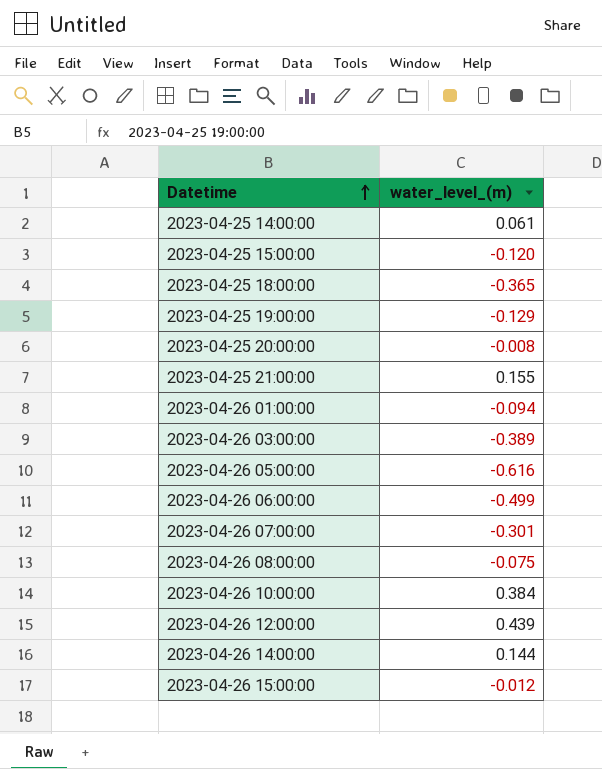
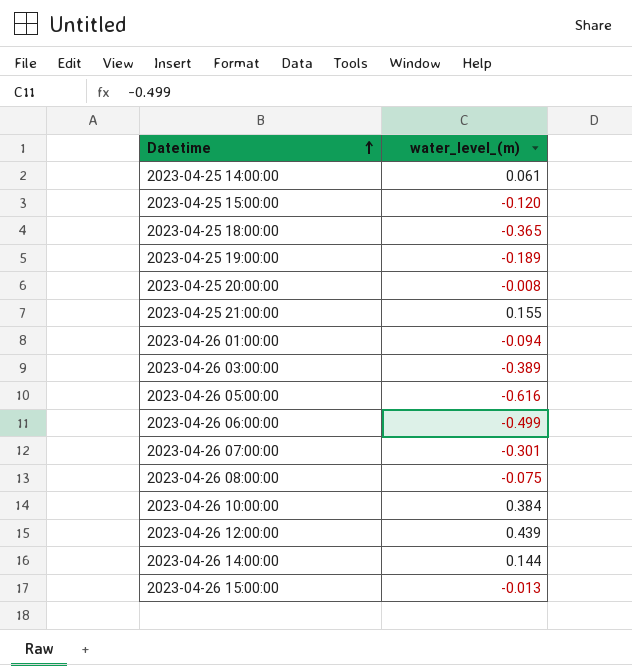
2023-04-25 19:00:00 | water_level_(m): -0.129 -> -0.189
2023-04-26 15:00:00 | water_level_(m): -0.012 -> -0.013

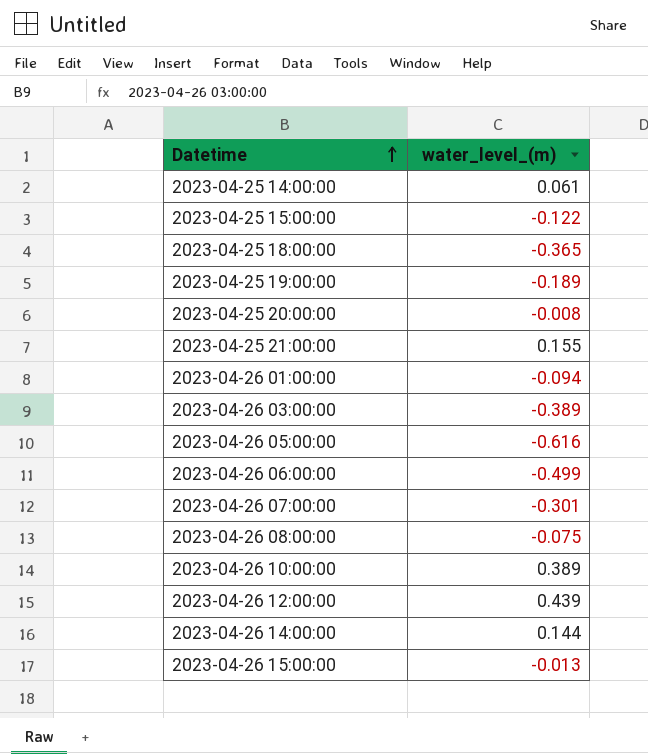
2023-04-25 15:00:00 | water_level_(m): -0.120 -> -0.122
2023-04-26 10:00:00 | water_level_(m): 0.384 -> 0.389

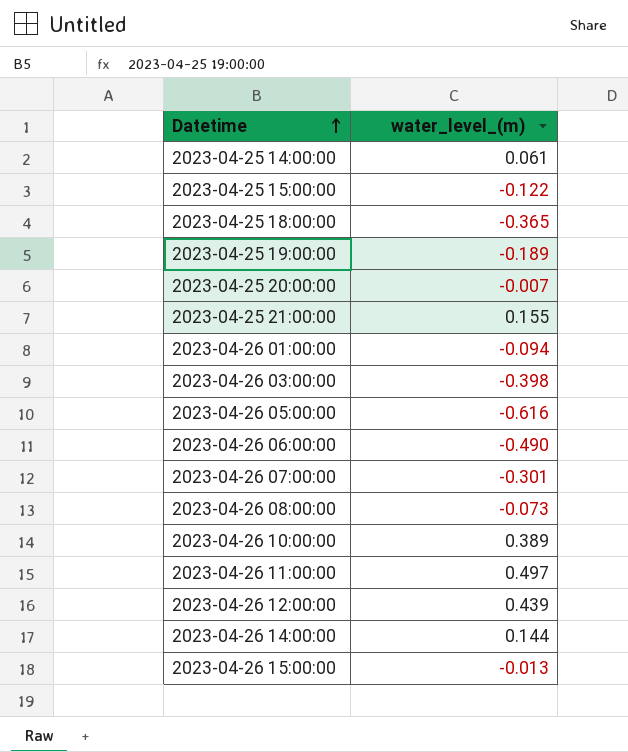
2023-04-25 20:00:00 | water_level_(m): -0.008 -> -0.007
2023-04-26 03:00:00 | water_level_(m): -0.389 -> -0.398
2023-04-26 06:00:00 | water_level_(m): -0.499 -> -0.490
2023-04-26 08:00:00 | water_level_(m): -0.075 -> -0.073
row 2023-04-26 11:00:00: none -> 0.497

